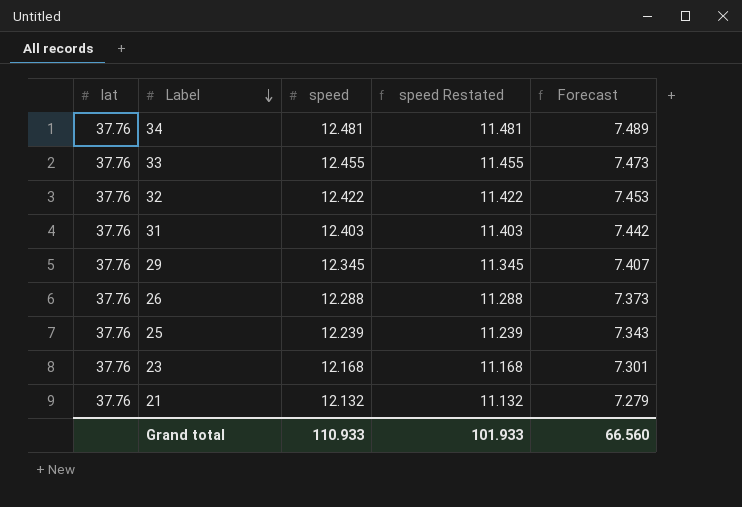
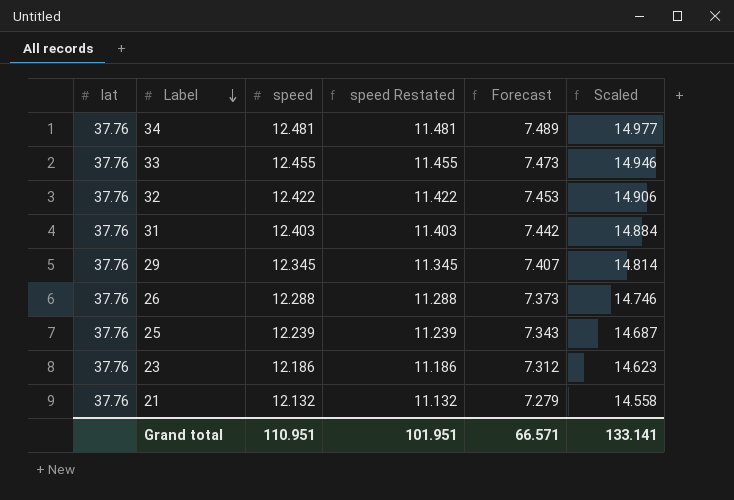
column Scaled | formula: none -> [speed] * 1.2
23 | speed: 12.168 -> 12.186
23 | speed Restated: 11.168 -> 11.186
23 | Forecast: 7.301 -> 7.312
Grand total | speed: 110.933 -> 110.951
Grand total | speed Restated: 101.933 -> 101.951
Grand total | Forecast: 66.560 -> 66.571

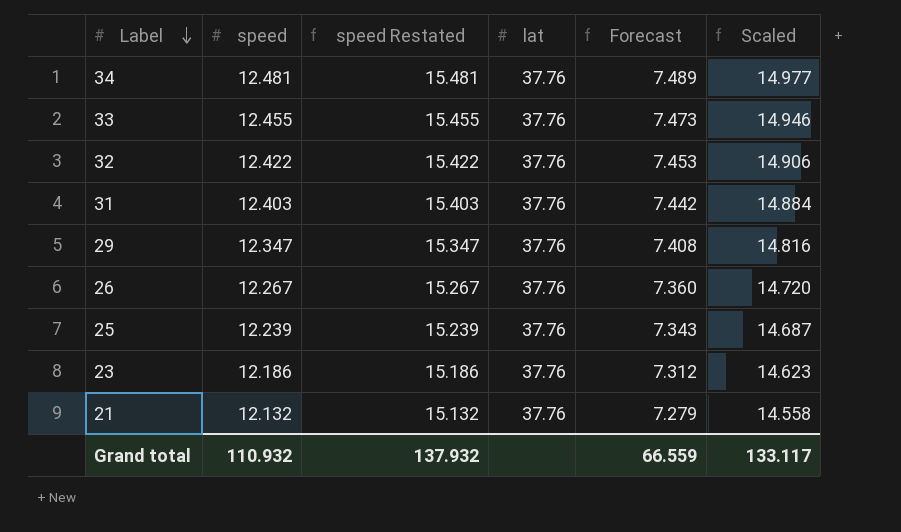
column speed Restated | formula: [speed] - 1 -> [speed] + 3
column lat | position: 1 -> 4
29 | speed: 12.345 -> 12.347
29 | Forecast: 7.407 -> 7.408
29 | Scaled: 14.814 -> 14.816
26 | speed: 12.288 -> 12.267
26 | Forecast: 7.373 -> 7.360
26 | Scaled: 14.746 -> 14.720
Grand total | speed: 110.951 -> 110.932
Grand total | speed Restated: 101.951 -> 137.932
Grand total | Forecast: 66.571 -> 66.559
Grand total | Scaled: 133.141 -> 133.117

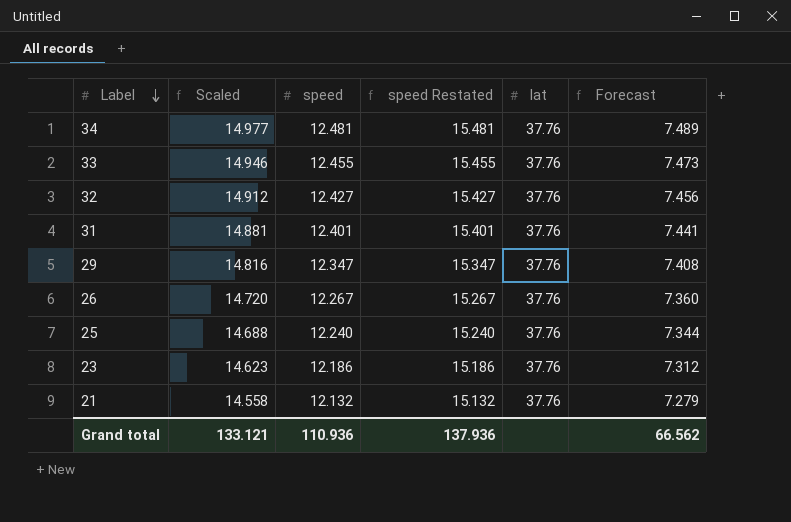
column Scaled | position: 6 -> 2
32 | Scaled: 14.906 -> 14.912
32 | speed: 12.422 -> 12.427
32 | speed Restated: 15.422 -> 15.427
32 | Forecast: 7.453 -> 7.456
31 | Scaled: 14.884 -> 14.881
31 | speed: 12.403 -> 12.401
31 | speed Restated: 15.403 -> 15.401
31 | Forecast: 7.442 -> 7.441
25 | Scaled: 14.687 -> 14.688
25 | speed: 12.239 -> 12.240
25 | speed Restated: 15.239 -> 15.240
25 | Forecast: 7.343 -> 7.344
Grand total | Scaled: 133.117 -> 133.121
Grand total | speed: 110.932 -> 110.936
Grand total | speed Restated: 137.932 -> 137.936
Grand total | Forecast: 66.559 -> 66.562

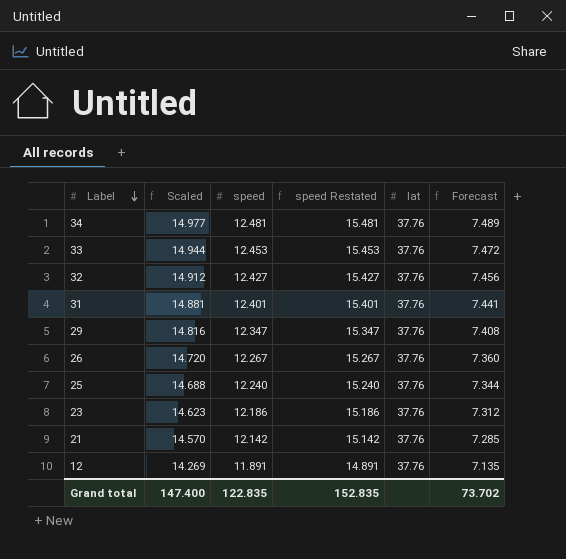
33 | Scaled: 14.946 -> 14.944
33 | speed: 12.455 -> 12.453
33 | speed Restated: 15.455 -> 15.453
33 | Forecast: 7.473 -> 7.472
21 | Scaled: 14.558 -> 14.570
21 | speed: 12.132 -> 12.142
21 | speed Restated: 15.132 -> 15.142
21 | Forecast: 7.279 -> 7.285
row 12: none -> 14.269 | 11.891 | 14.891 | 37.76 | 7.135
Grand total | Scaled: 133.121 -> 147.400
Grand total | speed: 110.936 -> 122.835
Grand total | speed Restated: 137.936 -> 152.835
Grand total | Forecast: 66.562 -> 73.702

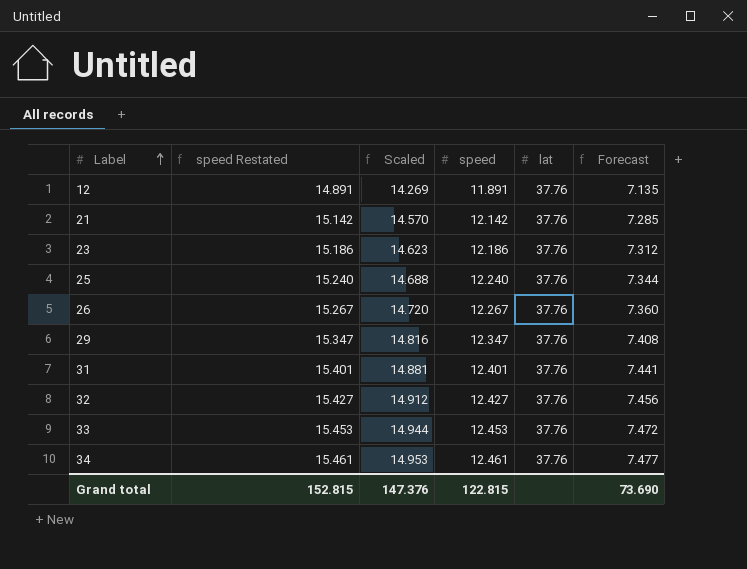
row order: Label descending -> Label ascending
column speed Restated | position: 4 -> 2
34 | speed Restated: 15.481 -> 15.461
34 | Scaled: 14.977 -> 14.953
34 | speed: 12.481 -> 12.461
34 | Forecast: 7.489 -> 7.477
Grand total | speed Restated: 152.835 -> 152.815
Grand total | Scaled: 147.400 -> 147.376
Grand total | speed: 122.835 -> 122.815
Grand total | Forecast: 73.702 -> 73.690

